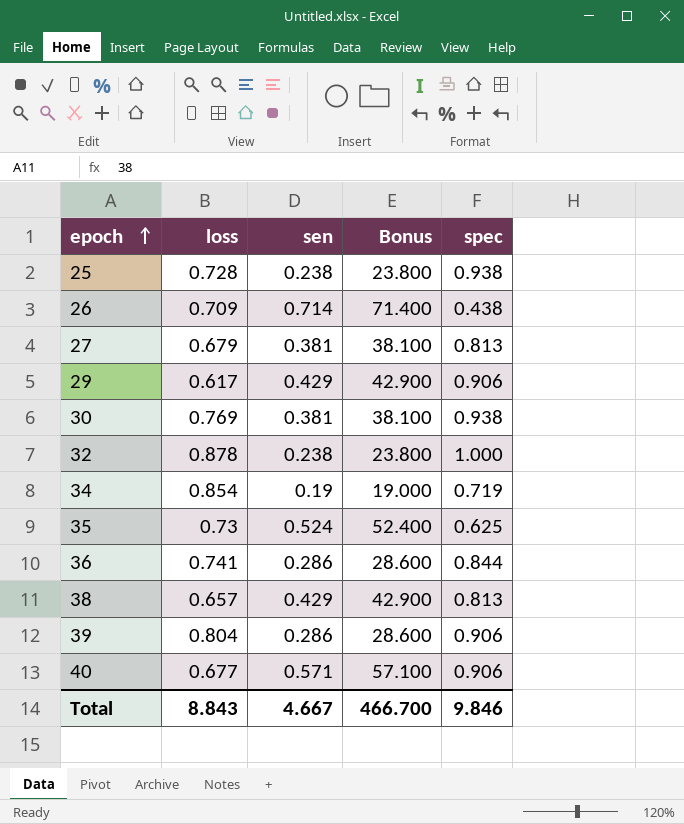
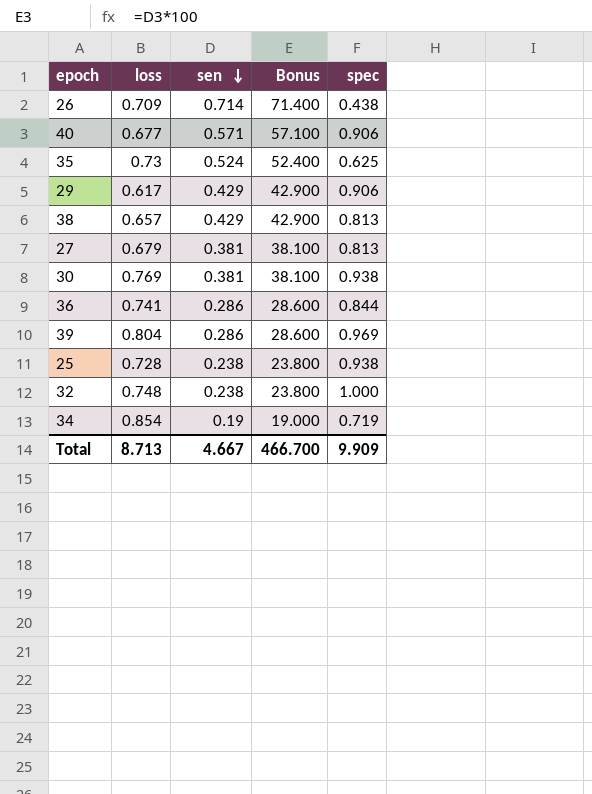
row order: epoch ascending -> sen descending
39 | spec: 0.906 -> 0.969
32 | loss: 0.878 -> 0.748
Total | loss: 8.843 -> 8.713
Total | spec: 9.846 -> 9.909

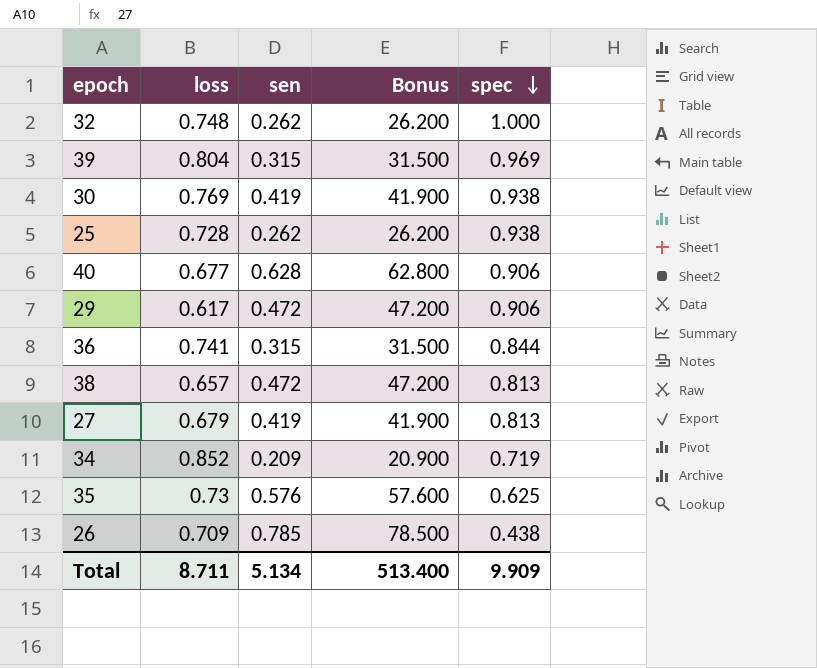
row order: sen descending -> spec descending
32 | sen: 0.238 -> 0.262
32 | Bonus: 23.800 -> 26.200
39 | sen: 0.286 -> 0.315
39 | Bonus: 28.600 -> 31.500
30 | sen: 0.381 -> 0.419
30 | Bonus: 38.100 -> 41.900
25 | sen: 0.238 -> 0.262
25 | Bonus: 23.800 -> 26.200
40 | sen: 0.571 -> 0.628
40 | Bonus: 57.100 -> 62.800
29 | sen: 0.429 -> 0.472
29 | Bonus: 42.900 -> 47.200
36 | sen: 0.286 -> 0.315
36 | Bonus: 28.600 -> 31.500
38 | sen: 0.429 -> 0.472
38 | Bonus: 42.900 -> 47.200
27 | sen: 0.381 -> 0.419
27 | Bonus: 38.100 -> 41.900
34 | loss: 0.854 -> 0.852
34 | sen: 0.19 -> 0.209
34 | Bonus: 19.000 -> 20.900
35 | sen: 0.524 -> 0.576
35 | Bonus: 52.400 -> 57.600
26 | sen: 0.714 -> 0.785
26 | Bonus: 71.400 -> 78.500
Total | loss: 8.713 -> 8.711
Total | sen: 4.667 -> 5.134
Total | Bonus: 466.700 -> 513.400

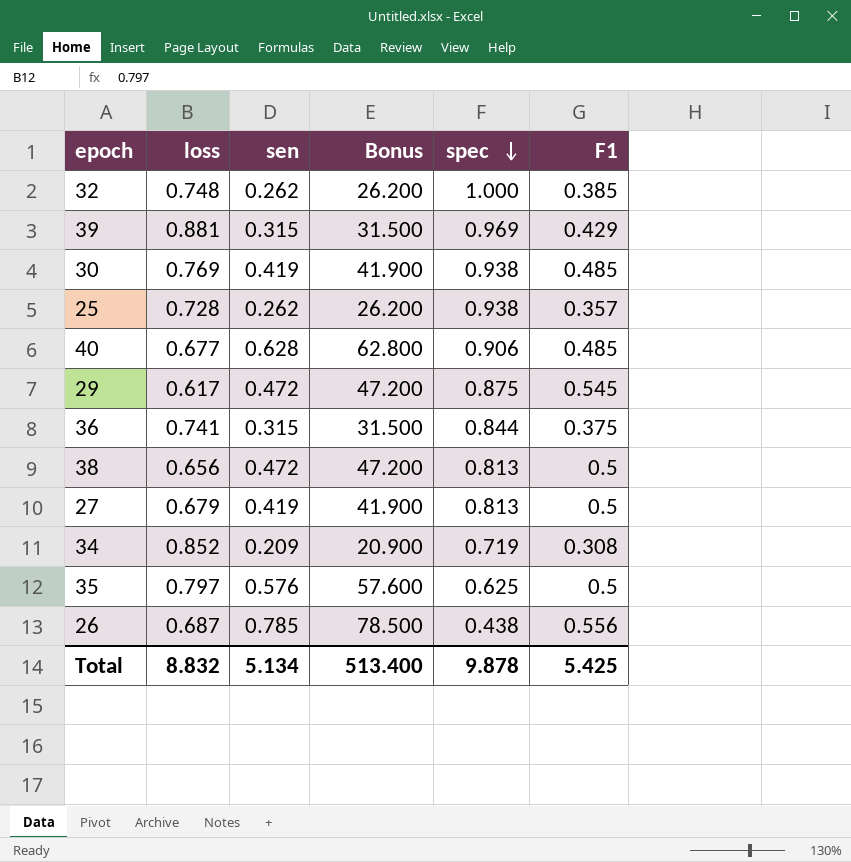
column F1 | position: none -> 6
39 | loss: 0.804 -> 0.881
29 | spec: 0.906 -> 0.875
38 | loss: 0.657 -> 0.656
35 | loss: 0.73 -> 0.797
26 | loss: 0.709 -> 0.687
Total | loss: 8.711 -> 8.832
Total | spec: 9.909 -> 9.878

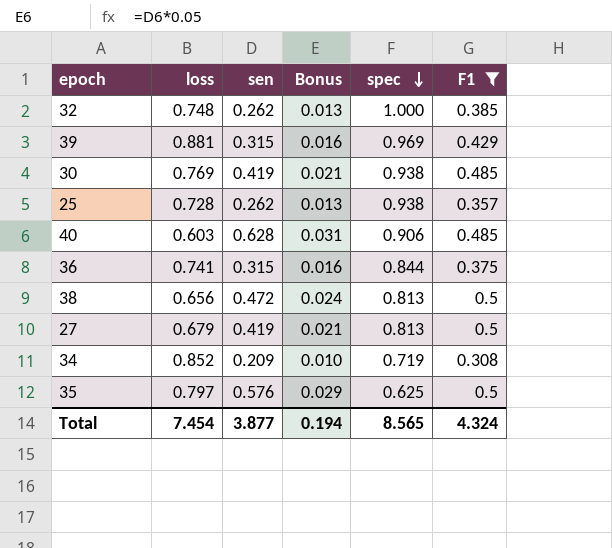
filter: none -> F1 <= 0.5
column Bonus | formula: [sen] * 100 -> [sen] * 0.05
40 | loss: 0.677 -> 0.603
Total | loss: 8.832 -> 7.454
Total | sen: 5.134 -> 3.877
Total | Bonus: 513.400 -> 0.194
Total | spec: 9.878 -> 8.565
Total | F1: 5.425 -> 4.324

